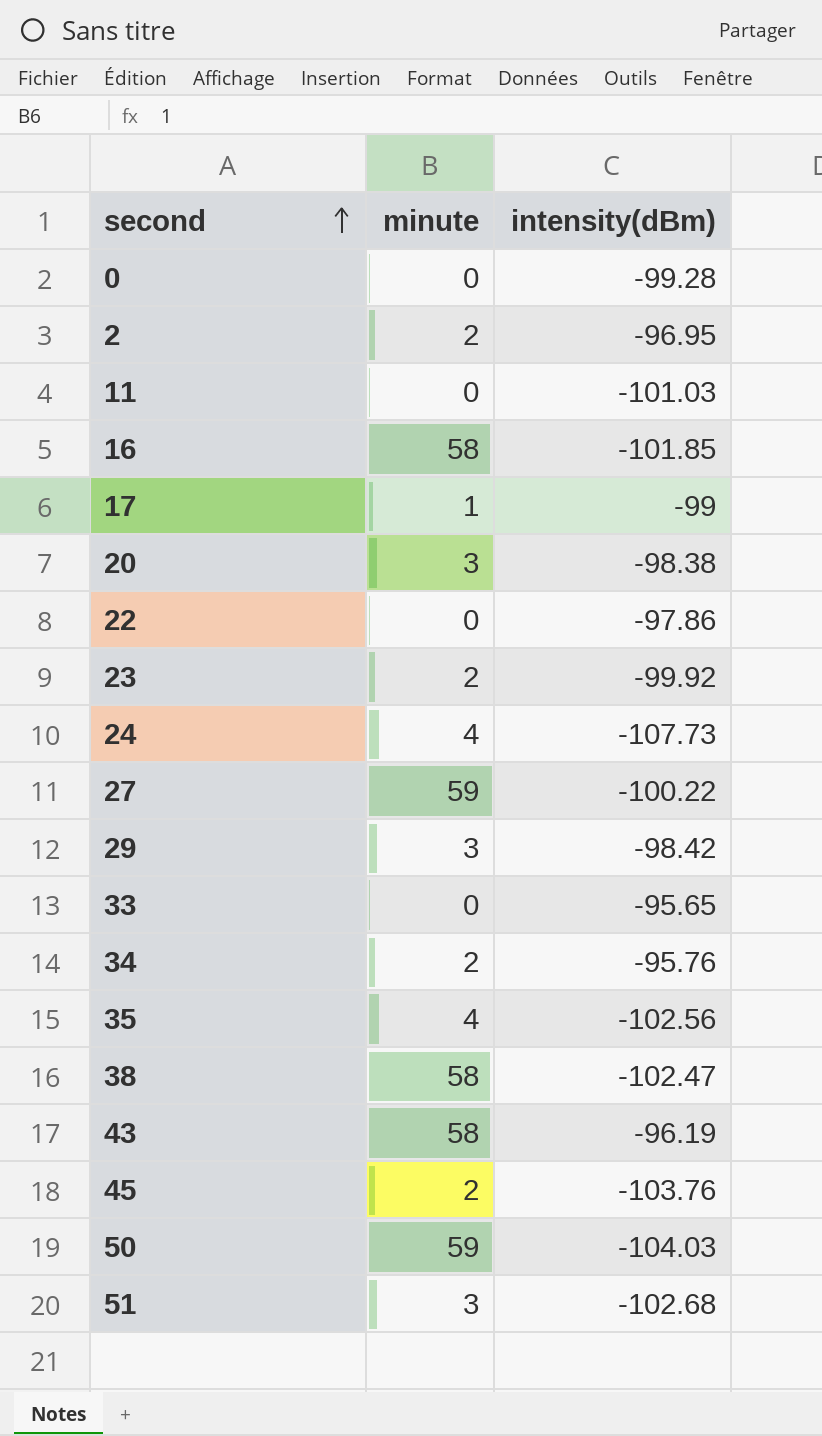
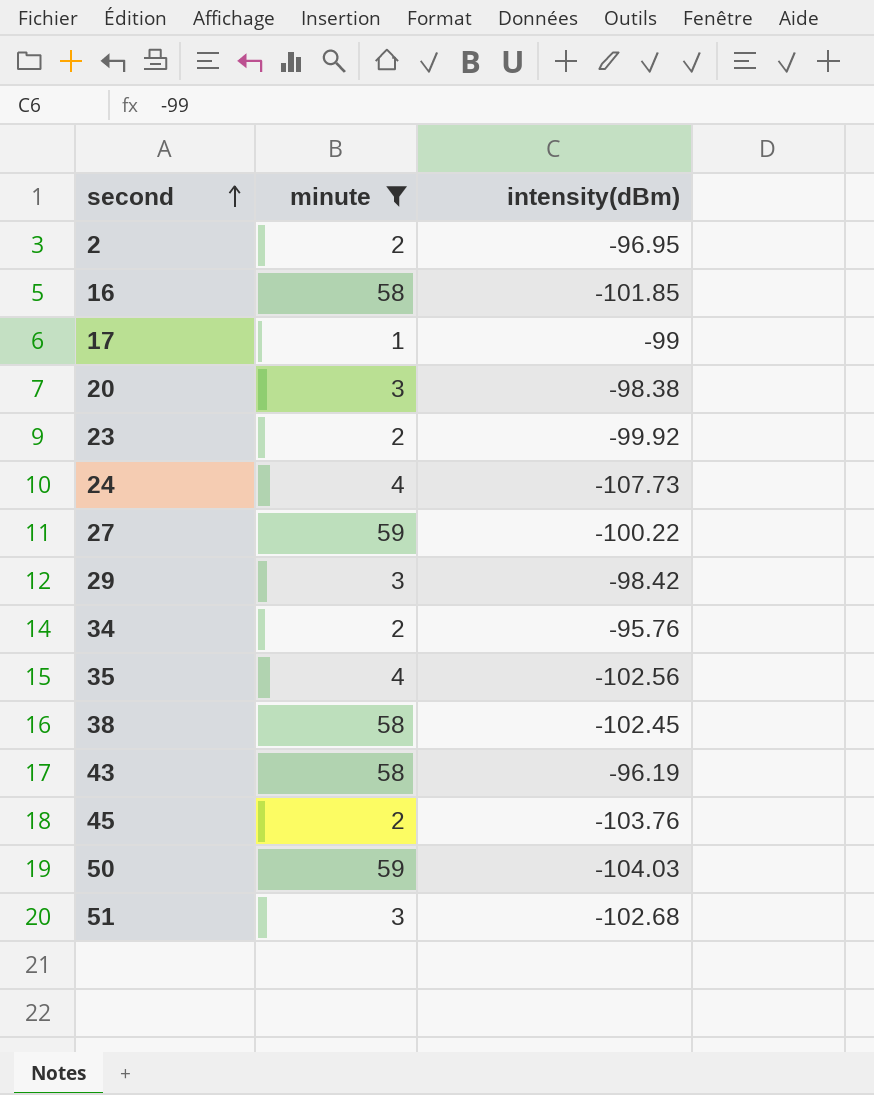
filter: none -> minute != 0
38 | intensity(dBm): -102.47 -> -102.45

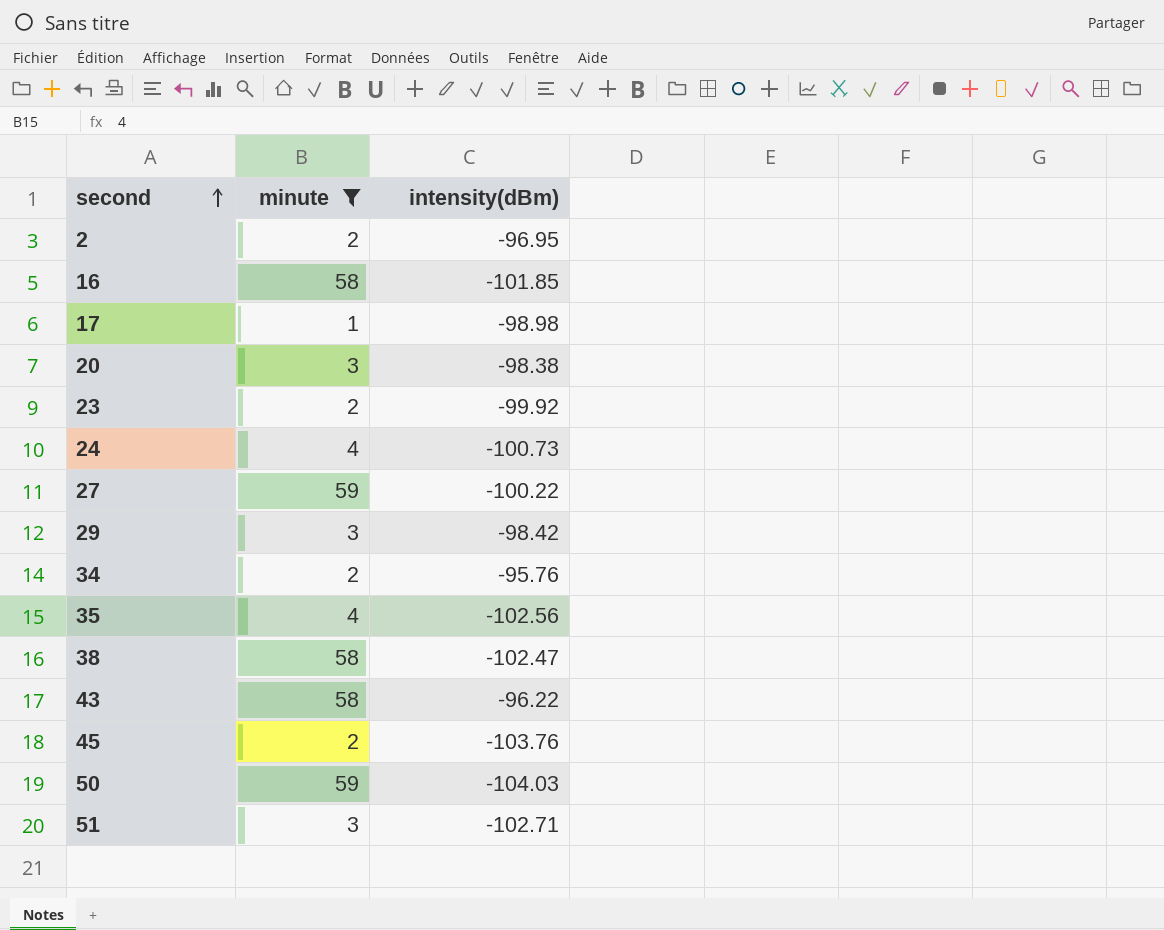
17 | intensity(dBm): -99 -> -98.98
24 | intensity(dBm): -107.73 -> -100.73
38 | intensity(dBm): -102.45 -> -102.47
43 | intensity(dBm): -96.19 -> -96.22
51 | intensity(dBm): -102.68 -> -102.71

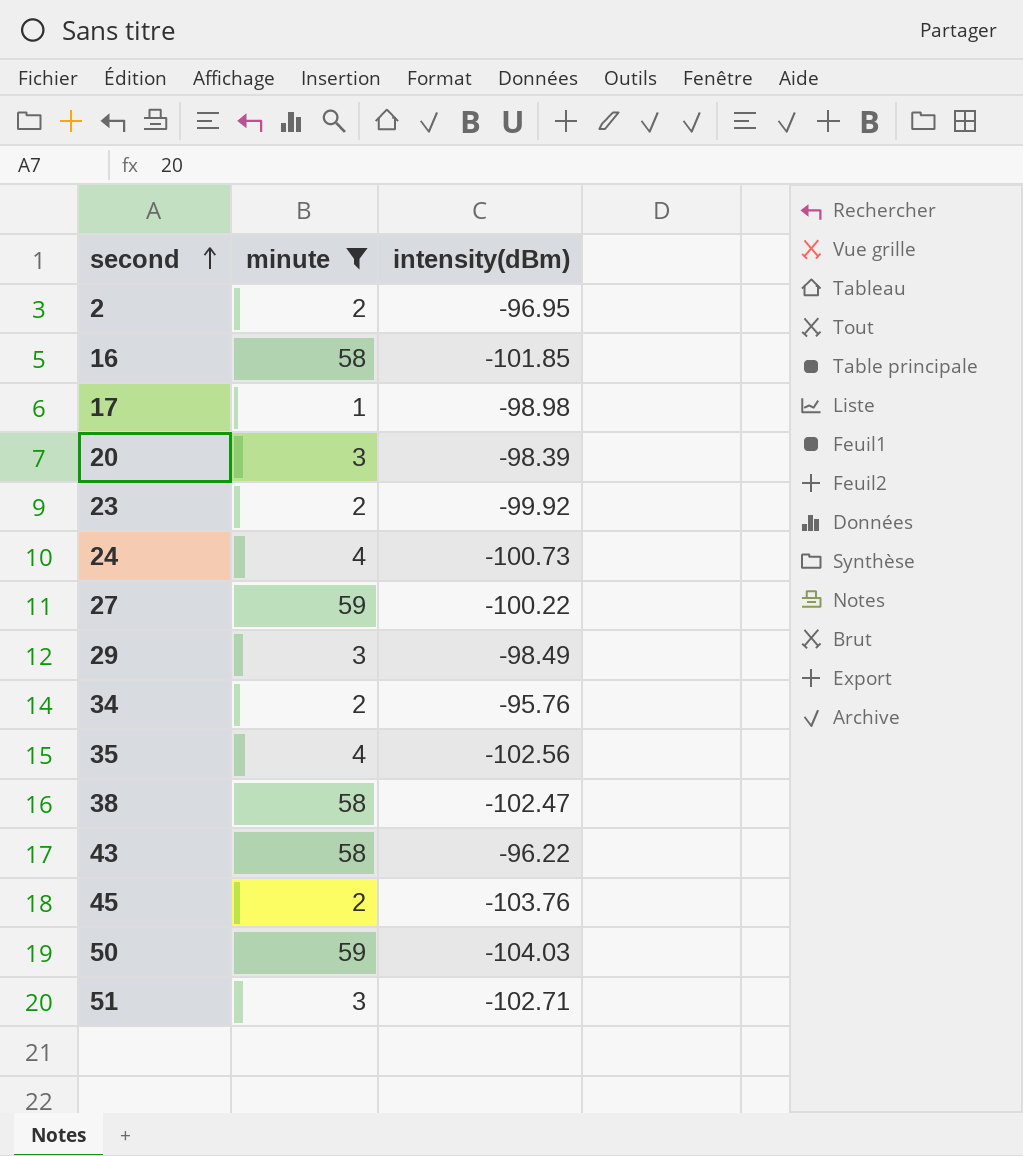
20 | intensity(dBm): -98.38 -> -98.39
29 | intensity(dBm): -98.42 -> -98.49

